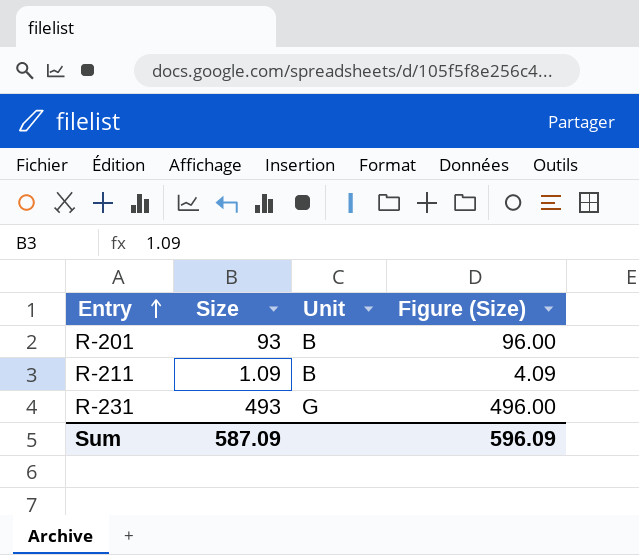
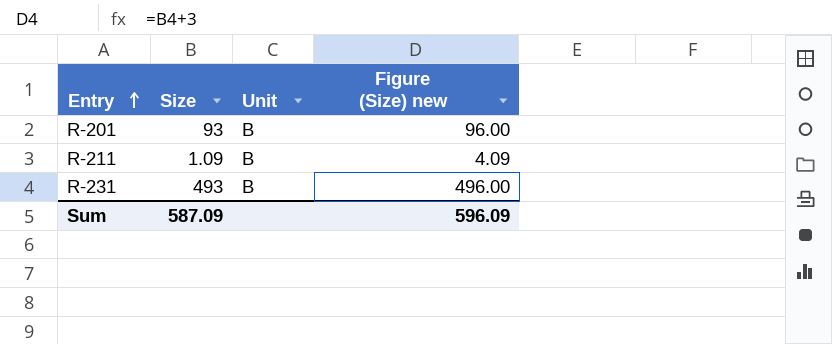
column name: Figure (Size) -> Figure (Size) new
R-231 | Unit: G -> B

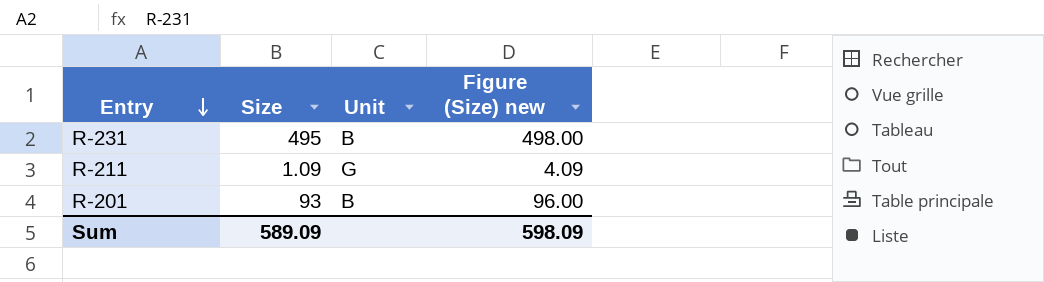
row order: Entry ascending -> Entry descending
R-231 | Size: 493 -> 495
R-231 | Figure (Size) new: 496.00 -> 498.00
R-211 | Unit: B -> G
Sum | Size: 587.09 -> 589.09
Sum | Figure (Size) new: 596.09 -> 598.09

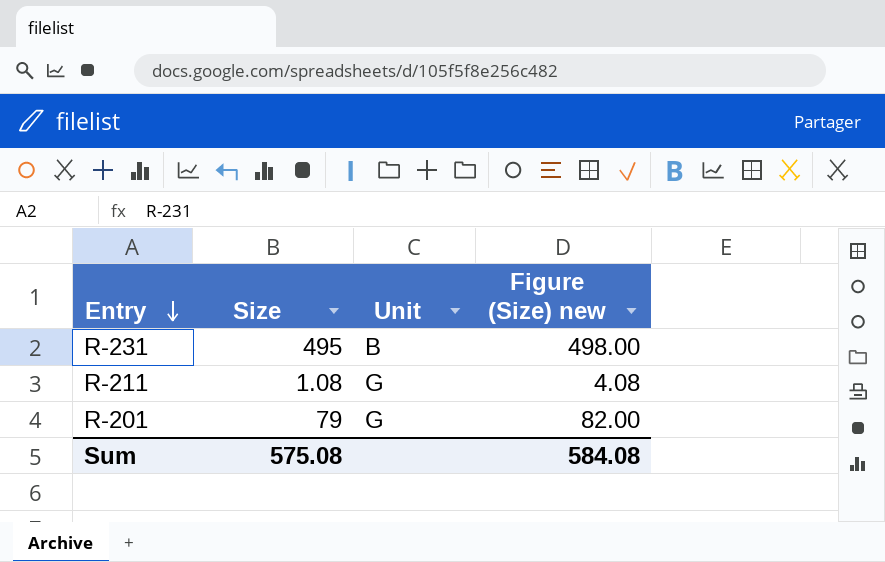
R-211 | Size: 1.09 -> 1.08
R-211 | Figure (Size) new: 4.09 -> 4.08
R-201 | Size: 93 -> 79
R-201 | Unit: B -> G
R-201 | Figure (Size) new: 96.00 -> 82.00
Sum | Size: 589.09 -> 575.08
Sum | Figure (Size) new: 598.09 -> 584.08

